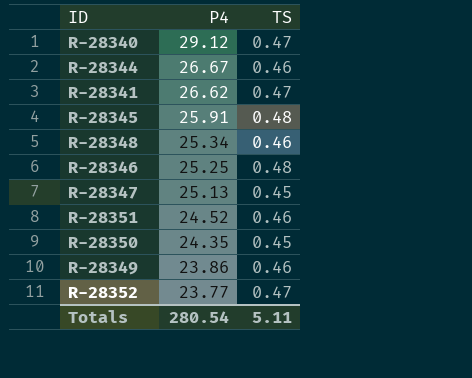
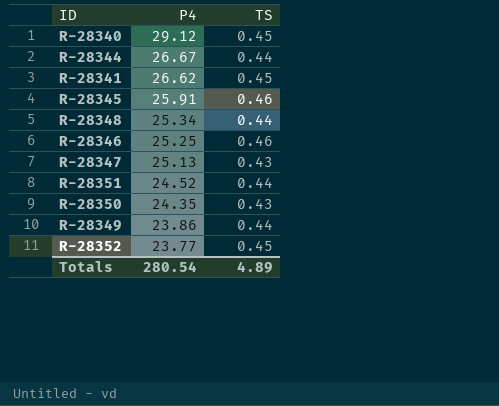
R-28340 | TS: 0.47 -> 0.45
R-28344 | TS: 0.46 -> 0.44
R-28341 | TS: 0.47 -> 0.45
R-28345 | TS: 0.48 -> 0.46
R-28348 | TS: 0.46 -> 0.44
R-28346 | TS: 0.48 -> 0.46
R-28347 | TS: 0.45 -> 0.43
R-28351 | TS: 0.46 -> 0.44
R-28350 | TS: 0.45 -> 0.43
R-28349 | TS: 0.46 -> 0.44
R-28352 | TS: 0.47 -> 0.45
Totals | TS: 5.11 -> 4.89

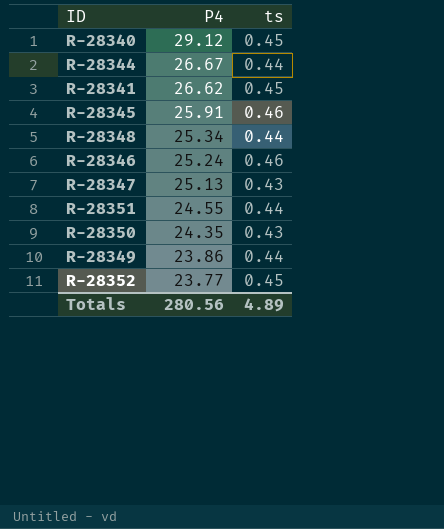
column name: TS -> ts
R-28346 | P4: 25.25 -> 25.24
R-28351 | P4: 24.52 -> 24.55
Totals | P4: 280.54 -> 280.56

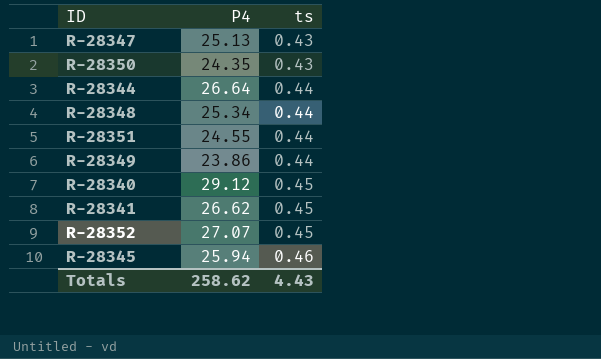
row order: P4 descending -> ts ascending
row R-28346: 25.24 | 0.46 -> none
R-28344 | P4: 26.67 -> 26.64
R-28352 | P4: 23.77 -> 27.07
R-28345 | P4: 25.91 -> 25.94
Totals | P4: 280.56 -> 258.62
Totals | ts: 4.89 -> 4.43

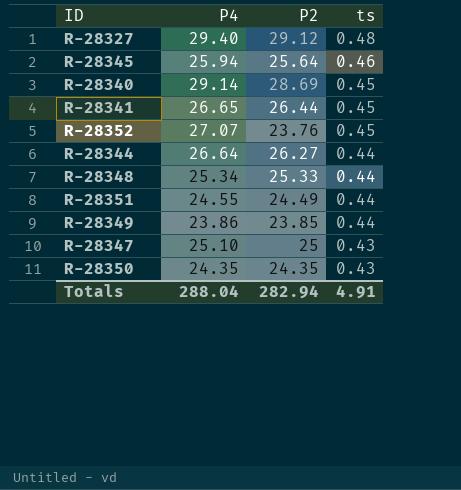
row order: ts ascending -> ts descending
column P2 | position: none -> 3
row R-28327: none -> 29.40 | 29.12 | 0.48
R-28340 | P4: 29.12 -> 29.14
R-28341 | P4: 26.62 -> 26.65
R-28347 | P4: 25.13 -> 25.10
Totals | P4: 258.62 -> 288.04
Totals | ts: 4.43 -> 4.91

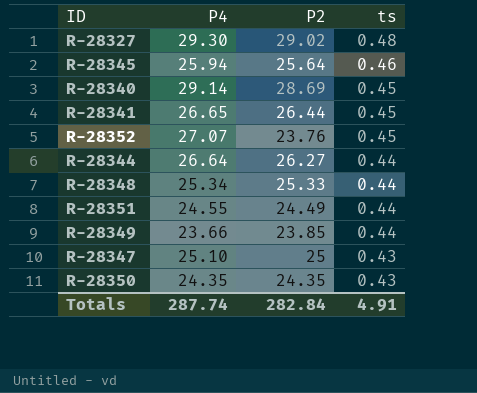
R-28327 | P4: 29.40 -> 29.30
R-28327 | P2: 29.12 -> 29.02
R-28349 | P4: 23.86 -> 23.66
Totals | P4: 288.04 -> 287.74
Totals | P2: 282.94 -> 282.84

